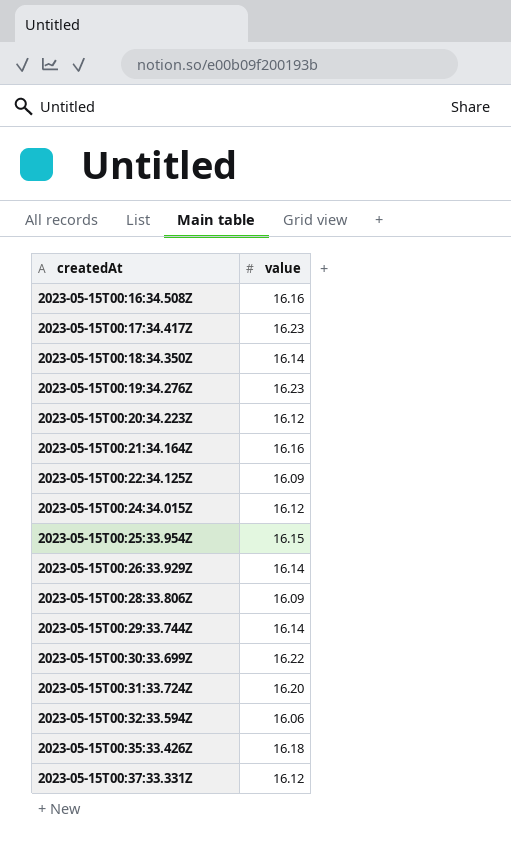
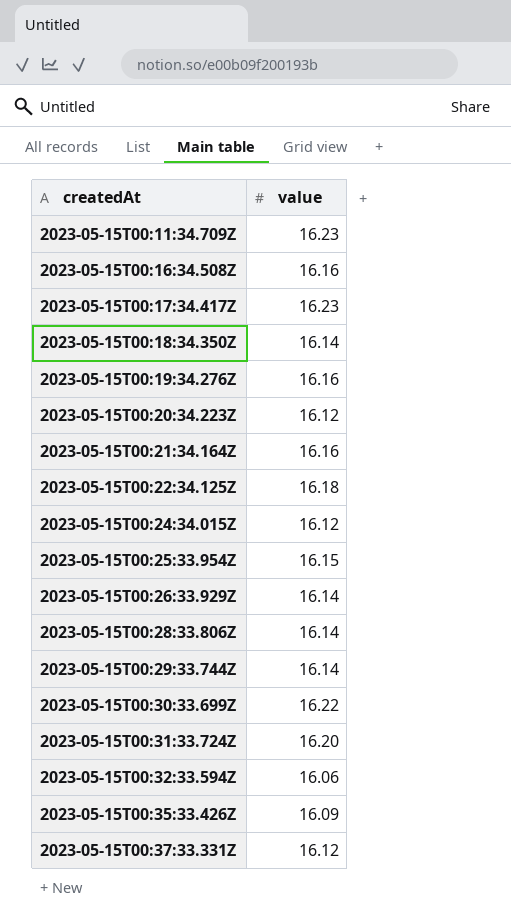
row 2023-05-15T00:11:34.709Z: none -> 16.23
2023-05-15T00:19:34.276Z | value: 16.23 -> 16.16
2023-05-15T00:22:34.125Z | value: 16.09 -> 16.18
2023-05-15T00:28:33.806Z | value: 16.09 -> 16.14
2023-05-15T00:35:33.426Z | value: 16.18 -> 16.09

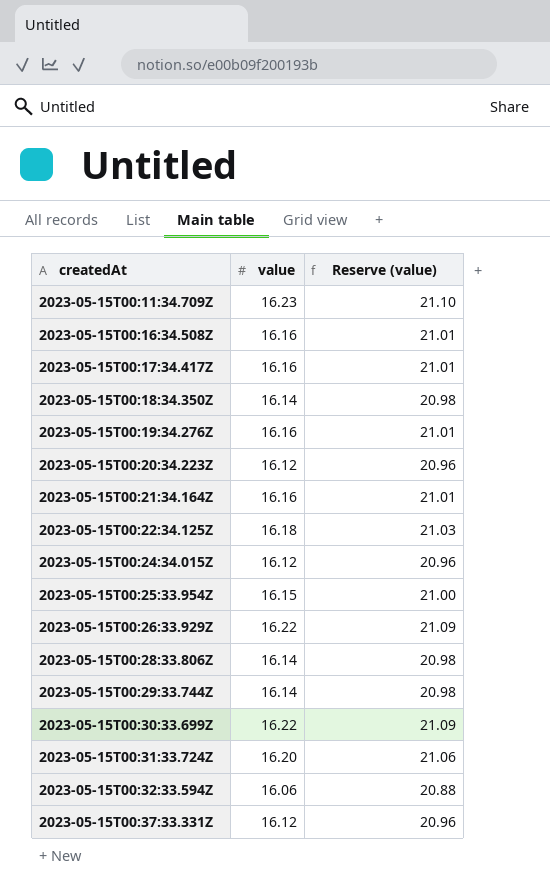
column Reserve (value) | formula: none -> [value] * 1.3
row 2023-05-15T00:35:33.426Z: 16.09 -> none
2023-05-15T00:17:34.417Z | value: 16.23 -> 16.16
2023-05-15T00:26:33.929Z | value: 16.14 -> 16.22

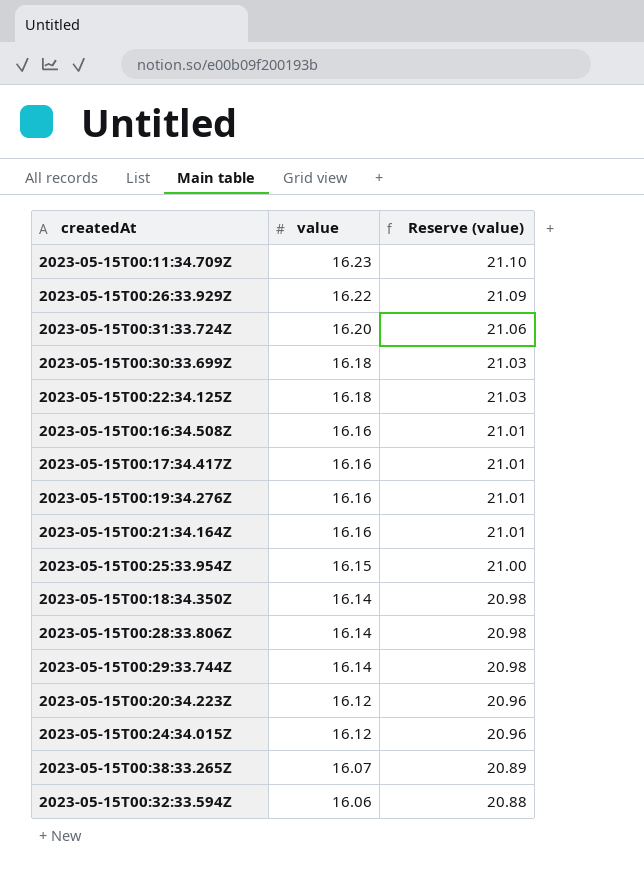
row order: createdAt ascending -> value descending
row 2023-05-15T00:37:33.331Z: 16.12 | 20.96 -> none
2023-05-15T00:30:33.699Z | value: 16.22 -> 16.18
2023-05-15T00:30:33.699Z | Reserve (value): 21.09 -> 21.03
row 2023-05-15T00:38:33.265Z: none -> 16.07 | 20.89

